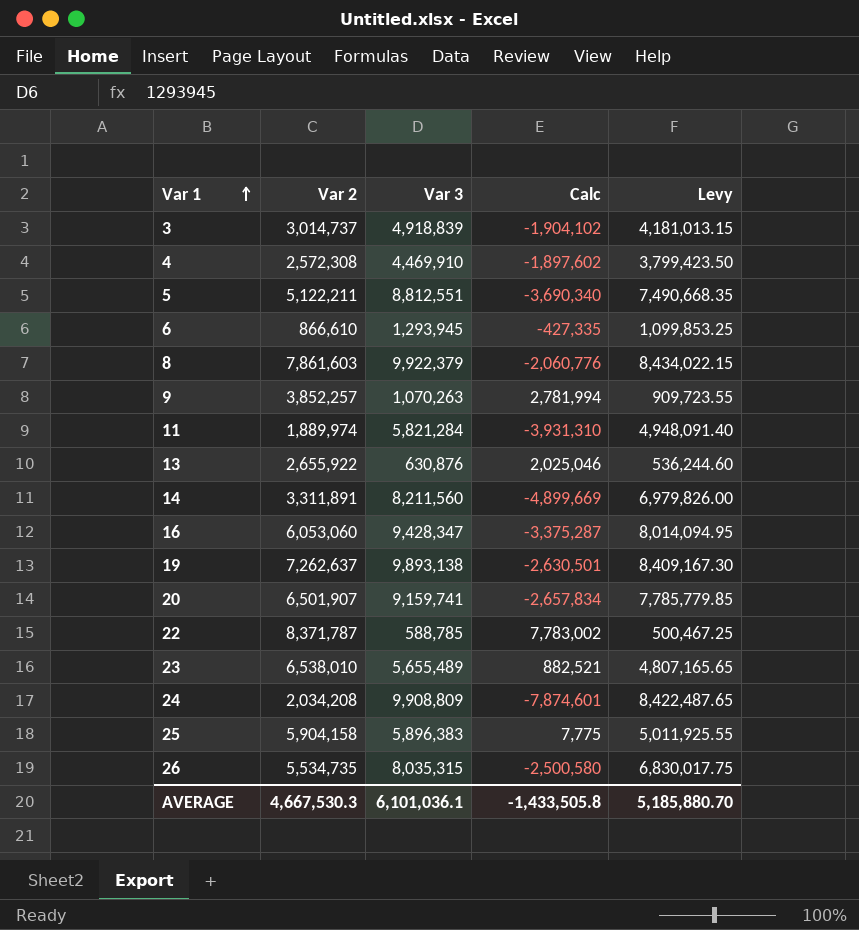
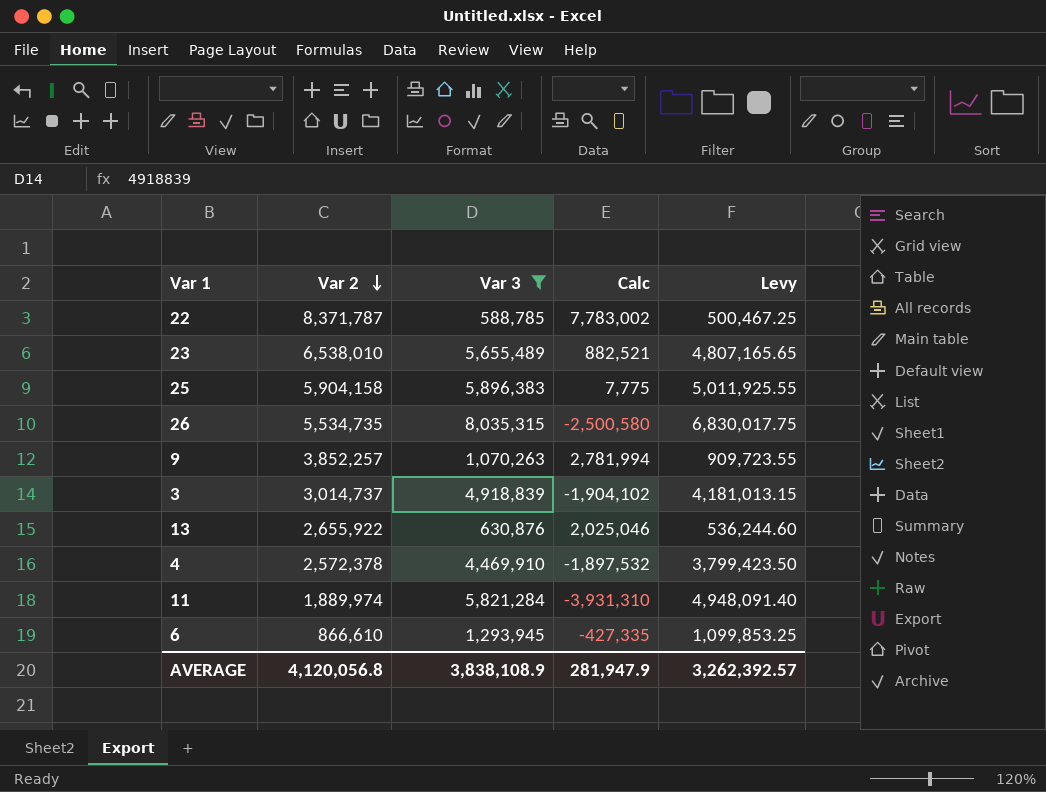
filter: none -> Var 3 <= 8,035,315
row order: Var 1 ascending -> Var 2 descending
4 | Var 2: 2,572,308 -> 2,572,378
4 | Calc: -1,897,602 -> -1,897,532
AVERAGE | Var 2: 4,667,530.3 -> 4,120,056.8
AVERAGE | Var 3: 6,101,036.1 -> 3,838,108.9
AVERAGE | Calc: -1,433,505.8 -> 281,947.9
AVERAGE | Levy: 5,185,880.70 -> 3,262,392.57

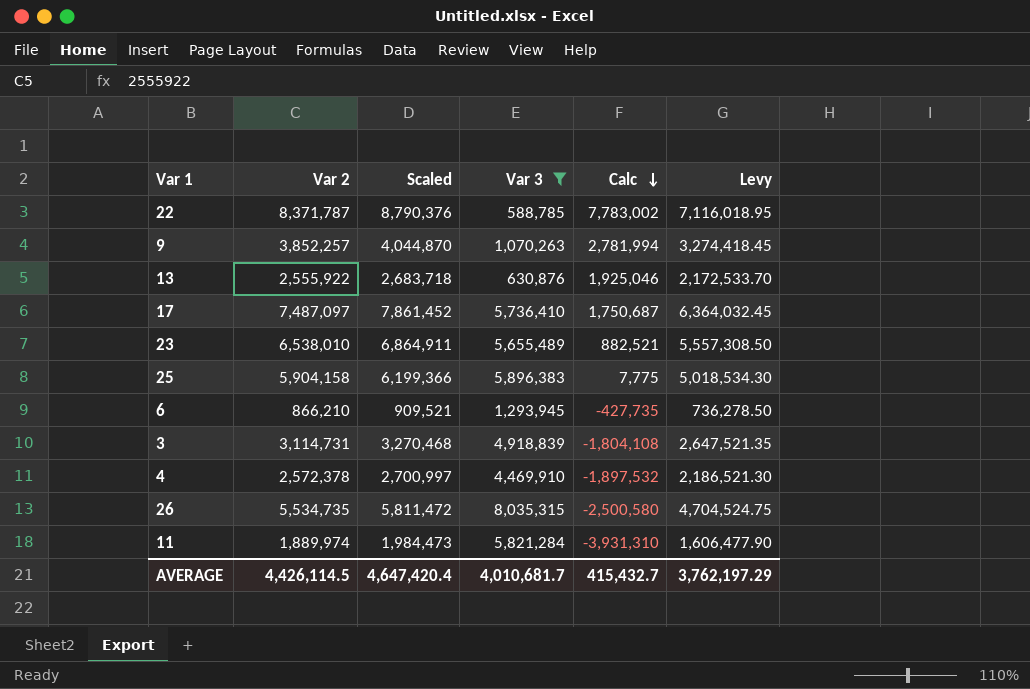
row order: Var 2 descending -> Calc descending
column Scaled | formula: none -> [Var 2] * 1.05
column Levy | formula: [Var 3] * 0.85 -> [Var 2] * 0.85
13 | Var 2: 2,655,922 -> 2,555,922
13 | Calc: 2,025,046 -> 1,925,046
row 17: none -> 7,487,097 | 7,861,452 | 5,736,410 | 1,750,687 | 6,364,032.45
6 | Var 2: 866,610 -> 866,210
6 | Calc: -427,335 -> -427,735
3 | Var 2: 3,014,737 -> 3,114,731
3 | Calc: -1,904,102 -> -1,804,108
AVERAGE | Var 2: 4,120,056.8 -> 4,426,114.5
AVERAGE | Var 3: 3,838,108.9 -> 4,010,681.7
AVERAGE | Calc: 281,947.9 -> 415,432.7
AVERAGE | Levy: 3,262,392.57 -> 3,762,197.29

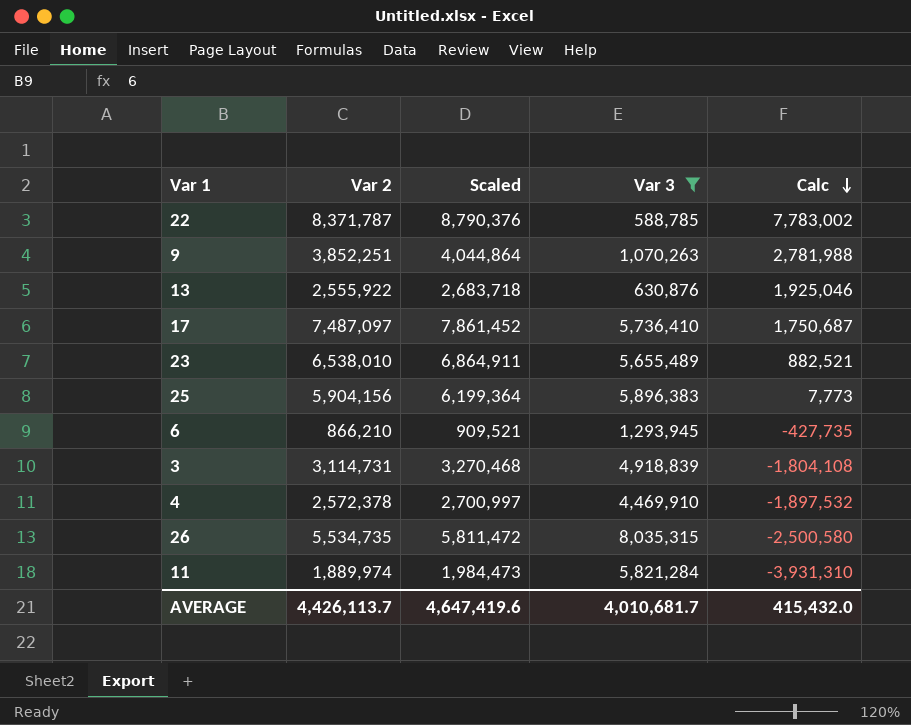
column Levy | formula: [Var 2] * 0.85 -> none
9 | Var 2: 3,852,257 -> 3,852,251
9 | Scaled: 4,044,870 -> 4,044,864
9 | Calc: 2,781,994 -> 2,781,988
25 | Var 2: 5,904,158 -> 5,904,156
25 | Scaled: 6,199,366 -> 6,199,364
25 | Calc: 7,775 -> 7,773
AVERAGE | Var 2: 4,426,114.5 -> 4,426,113.7
AVERAGE | Scaled: 4,647,420.4 -> 4,647,419.6
AVERAGE | Calc: 415,432.7 -> 415,432.0

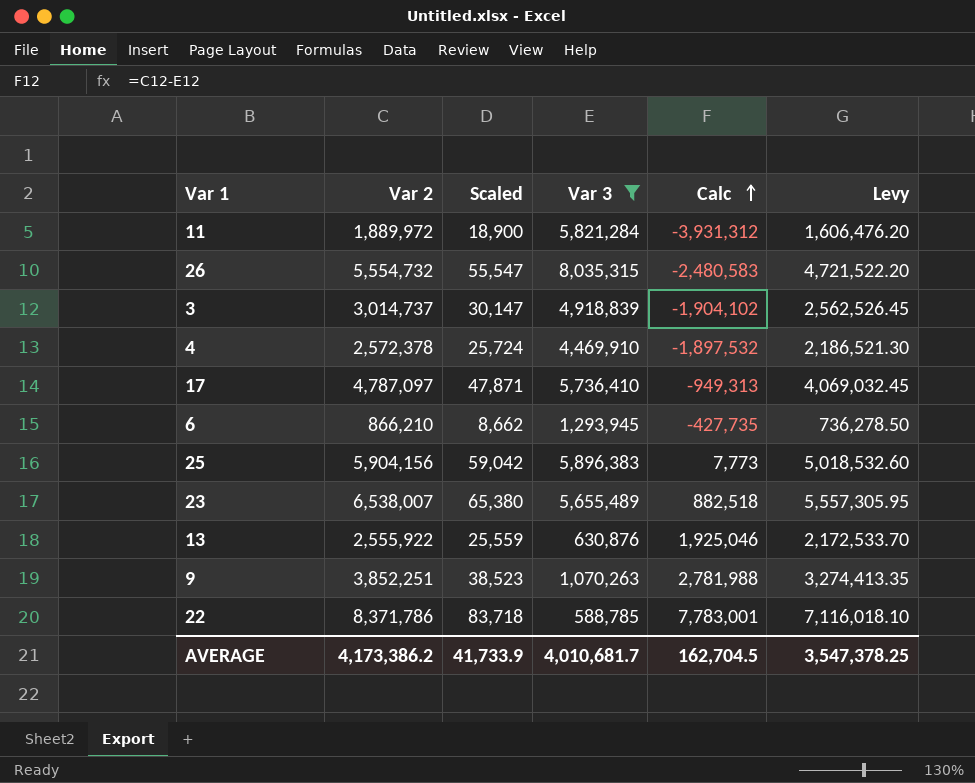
row order: Calc descending -> Calc ascending
column Scaled | formula: [Var 2] * 1.05 -> [Var 2] * 0.01
column Levy | formula: none -> [Var 2] * 0.85
11 | Var 2: 1,889,974 -> 1,889,972
11 | Calc: -3,931,310 -> -3,931,312
26 | Var 2: 5,534,735 -> 5,554,732
26 | Calc: -2,500,580 -> -2,480,583
3 | Var 2: 3,114,731 -> 3,014,737
3 | Calc: -1,804,108 -> -1,904,102
17 | Var 2: 7,487,097 -> 4,787,097
17 | Calc: 1,750,687 -> -949,313
23 | Var 2: 6,538,010 -> 6,538,007
23 | Calc: 882,521 -> 882,518
22 | Var 2: 8,371,787 -> 8,371,786
22 | Calc: 7,783,002 -> 7,783,001
AVERAGE | Var 2: 4,426,113.7 -> 4,173,386.2
AVERAGE | Scaled: 4,647,419.6 -> 41,733.9
AVERAGE | Calc: 415,432.0 -> 162,704.5

